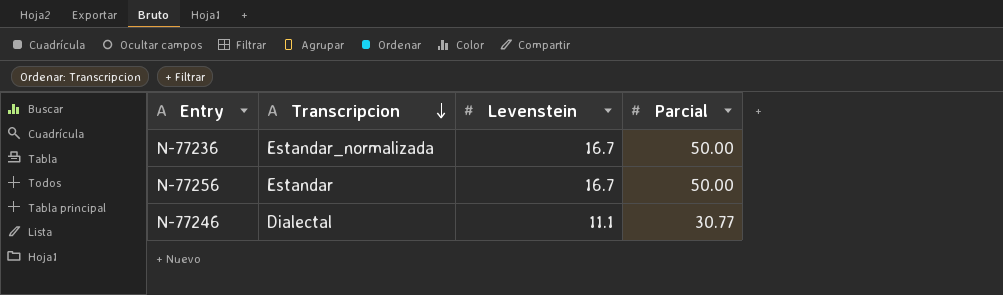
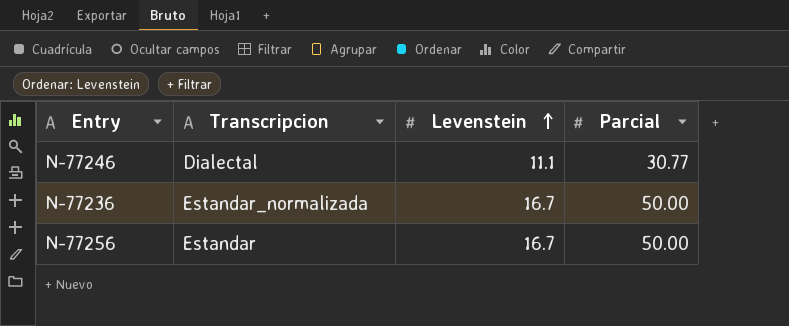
row order: Transcripcion descending -> Levenstein ascending

